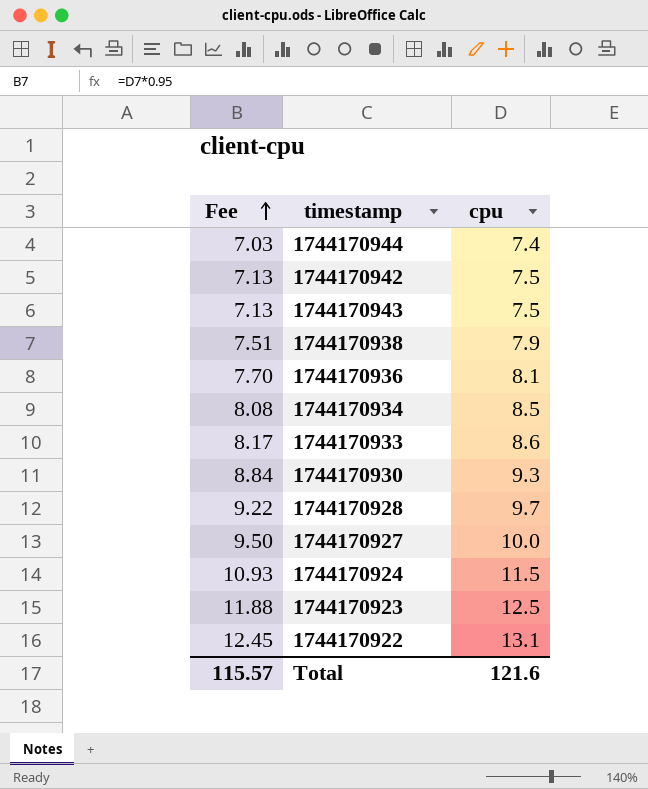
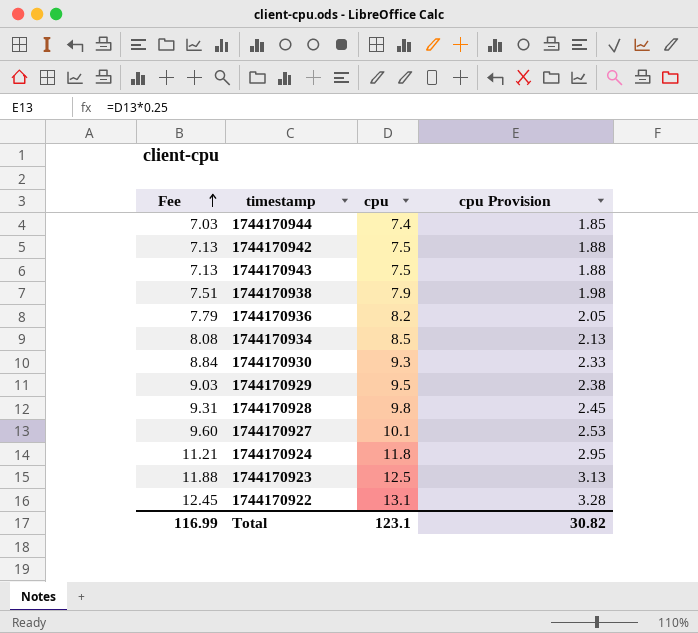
column cpu Provision | formula: none -> [cpu] * 0.25
row 1744170933: 8.17 | 8.6 -> none
1744170936 | Fee: 7.70 -> 7.79
1744170936 | cpu: 8.1 -> 8.2
row 1744170929: none -> 9.03 | 9.5 | 2.38
1744170928 | Fee: 9.22 -> 9.31
1744170928 | cpu: 9.7 -> 9.8
1744170927 | Fee: 9.50 -> 9.60
1744170927 | cpu: 10.0 -> 10.1
1744170924 | Fee: 10.93 -> 11.21
1744170924 | cpu: 11.5 -> 11.8
Total | Fee: 115.57 -> 116.99
Total | cpu: 121.6 -> 123.1

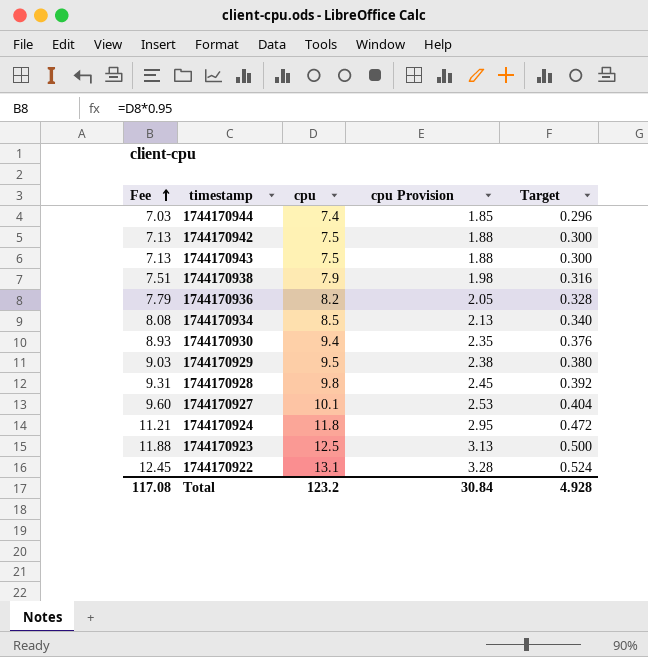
column Target | formula: none -> [cpu] * 0.04
1744170930 | Fee: 8.84 -> 8.93
1744170930 | cpu: 9.3 -> 9.4
1744170930 | cpu Provision: 2.33 -> 2.35
Total | Fee: 116.99 -> 117.08
Total | cpu: 123.1 -> 123.2
Total | cpu Provision: 30.82 -> 30.84

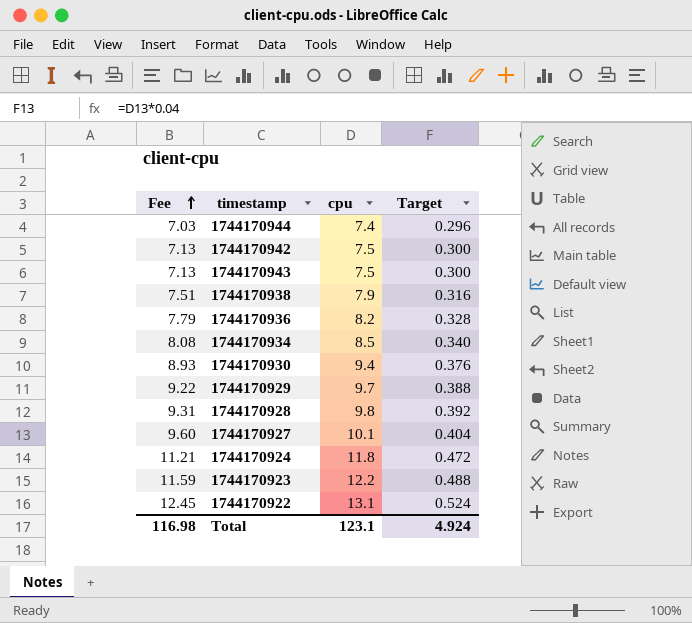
column cpu Provision | formula: [cpu] * 0.25 -> none
1744170929 | Fee: 9.03 -> 9.22
1744170929 | cpu: 9.5 -> 9.7
1744170929 | Target: 0.380 -> 0.388
1744170923 | Fee: 11.88 -> 11.59
1744170923 | cpu: 12.5 -> 12.2
1744170923 | Target: 0.500 -> 0.488
Total | Fee: 117.08 -> 116.98
Total | cpu: 123.2 -> 123.1
Total | Target: 4.928 -> 4.924

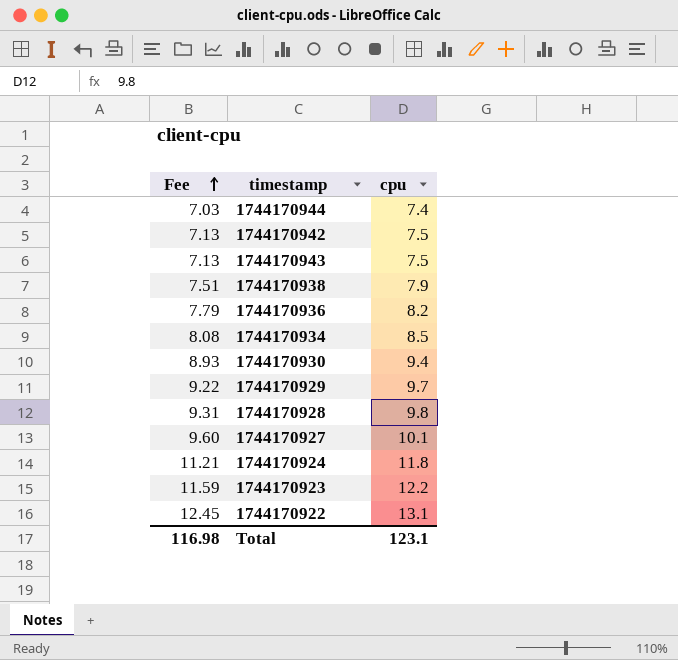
column Target | formula: [cpu] * 0.04 -> none

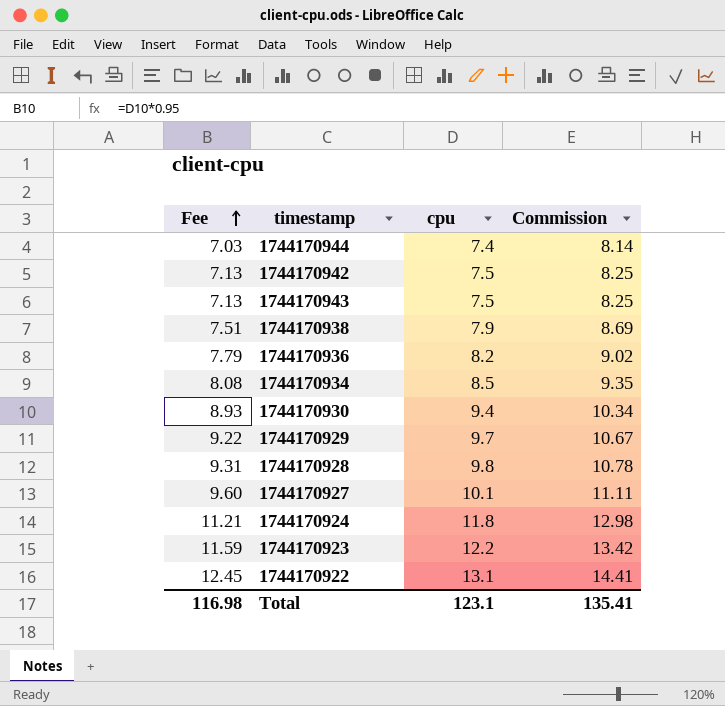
column Commission | formula: none -> [cpu] * 1.1

